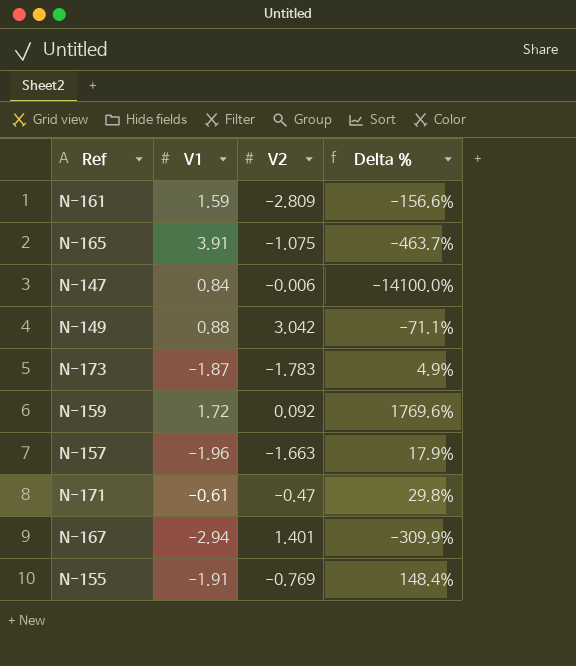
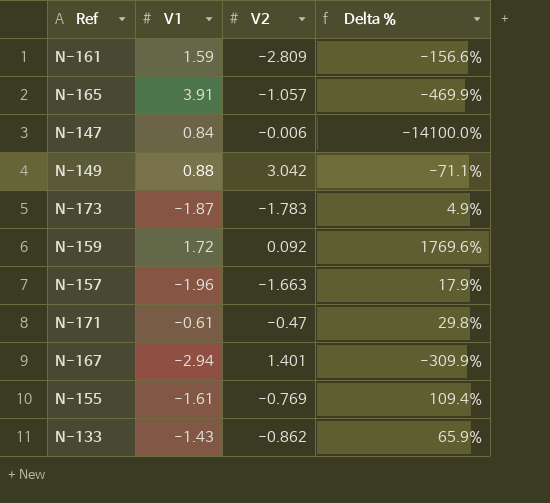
N-165 | V2: -1.075 -> -1.057
N-165 | Delta %: -463.7% -> -469.9%
N-155 | V1: -1.91 -> -1.61
N-155 | Delta %: 148.4% -> 109.4%
row N-133: none -> -1.43 | -0.862 | 65.9%

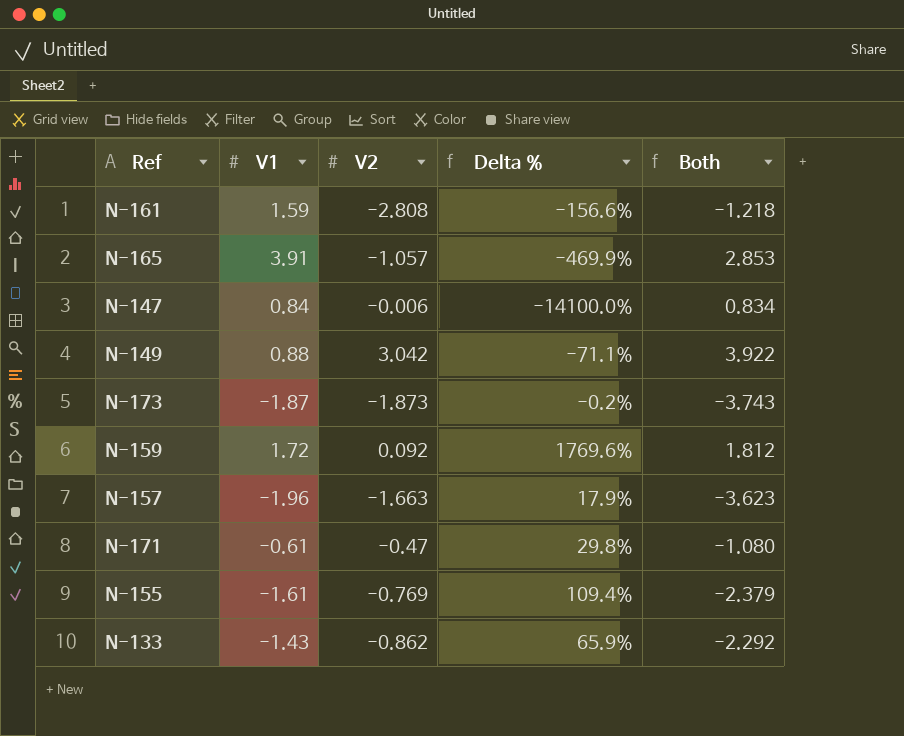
column Both | formula: none -> [V1] + [V2]
row N-167: -2.94 | 1.401 | -309.9% -> none
N-161 | V2: -2.809 -> -2.808
N-173 | V2: -1.783 -> -1.873
N-173 | Delta %: 4.9% -> -0.2%

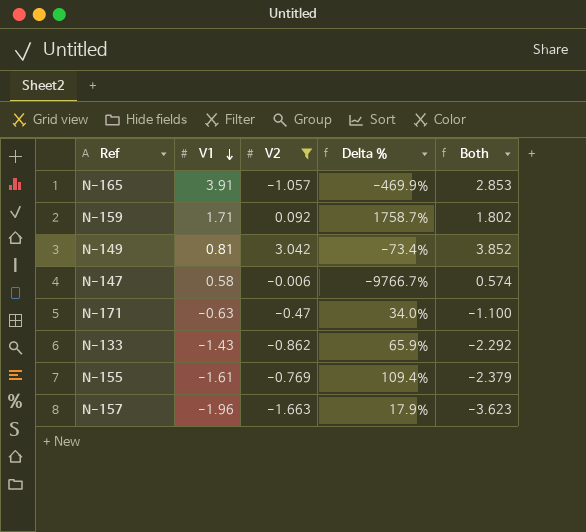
filter: none -> V2 >= -1.663
row order: none -> V1 descending
N-159 | V1: 1.72 -> 1.71
N-159 | Delta %: 1769.6% -> 1758.7%
N-159 | Both: 1.812 -> 1.802
N-149 | V1: 0.88 -> 0.81
N-149 | Delta %: -71.1% -> -73.4%
N-149 | Both: 3.922 -> 3.852
N-147 | V1: 0.84 -> 0.58
N-147 | Delta %: -14100.0% -> -9766.7%
N-147 | Both: 0.834 -> 0.574
N-171 | V1: -0.61 -> -0.63
N-171 | Delta %: 29.8% -> 34.0%
N-171 | Both: -1.080 -> -1.100

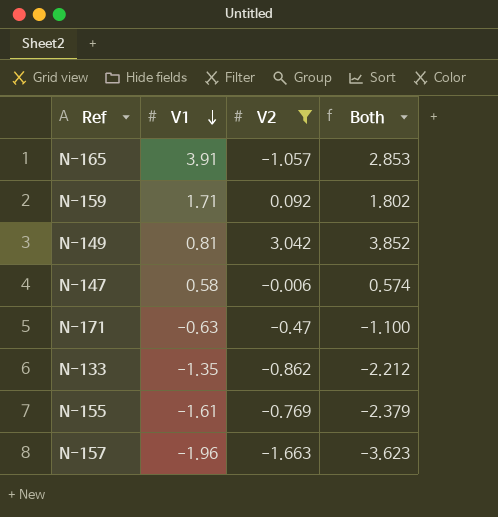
column Delta % | formula: ([V1] - [V2]) / [V2] -> none
N-133 | V1: -1.43 -> -1.35
N-133 | Both: -2.292 -> -2.212

